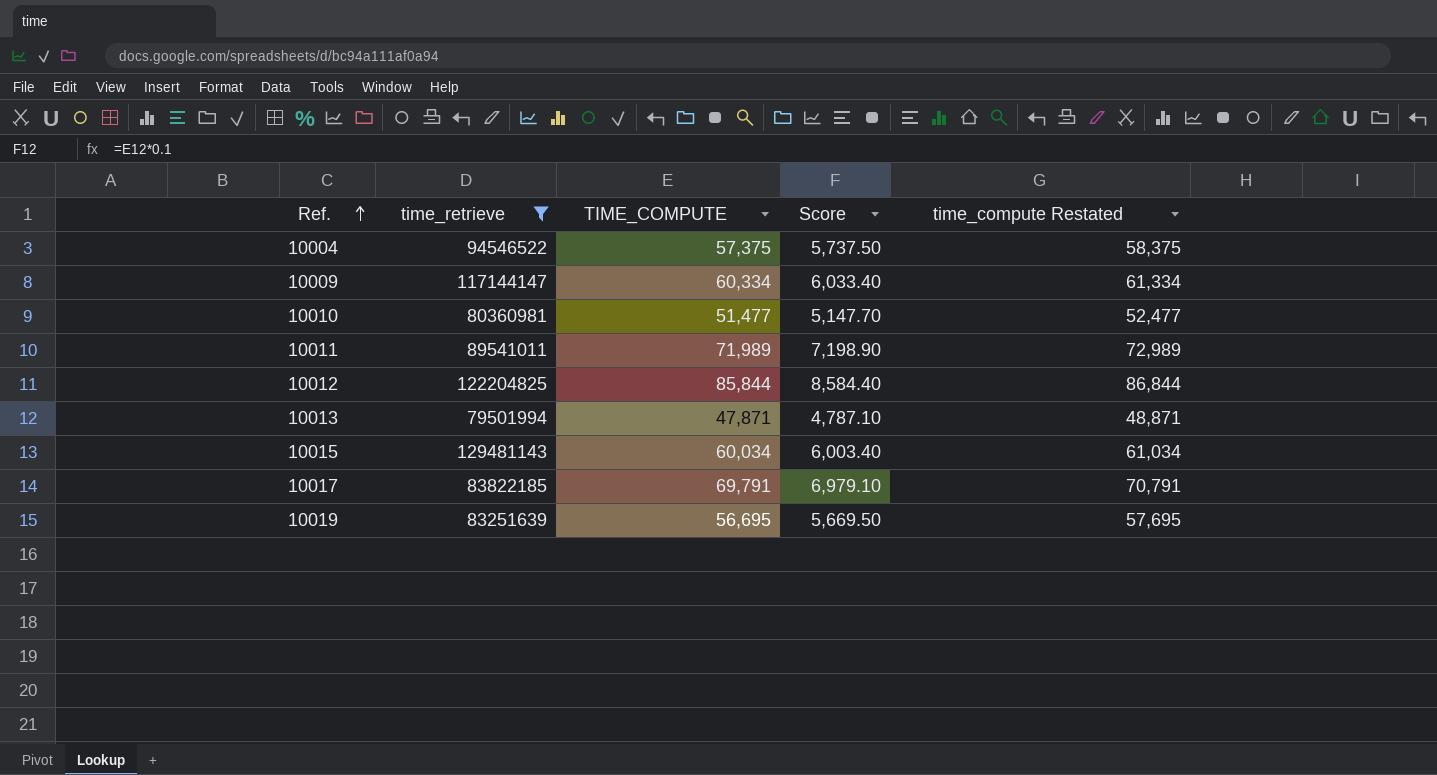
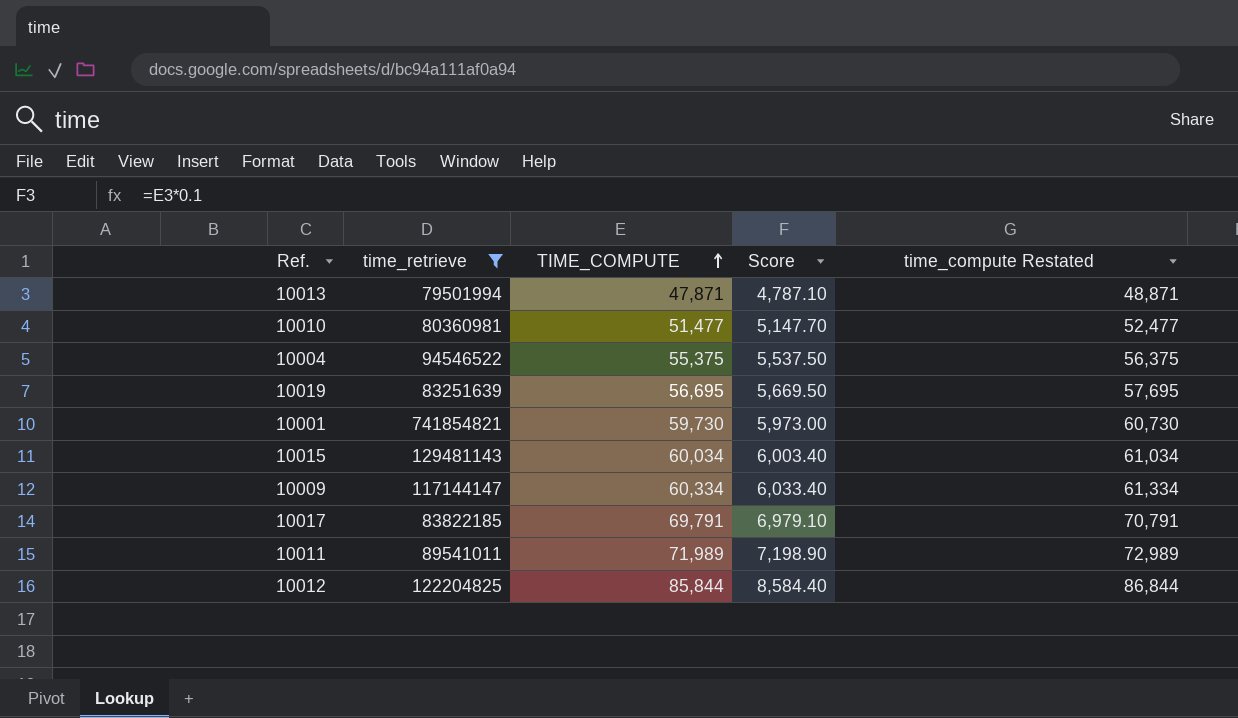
row order: Ref. ascending -> TIME_COMPUTE ascending
10004 | TIME_COMPUTE: 57,375 -> 55,375
10004 | Score: 5,737.50 -> 5,537.50
10004 | time_compute Restated: 58,375 -> 56,375
row 10001: none -> 741854821 | 59,730 | 5,973.00 | 60,730

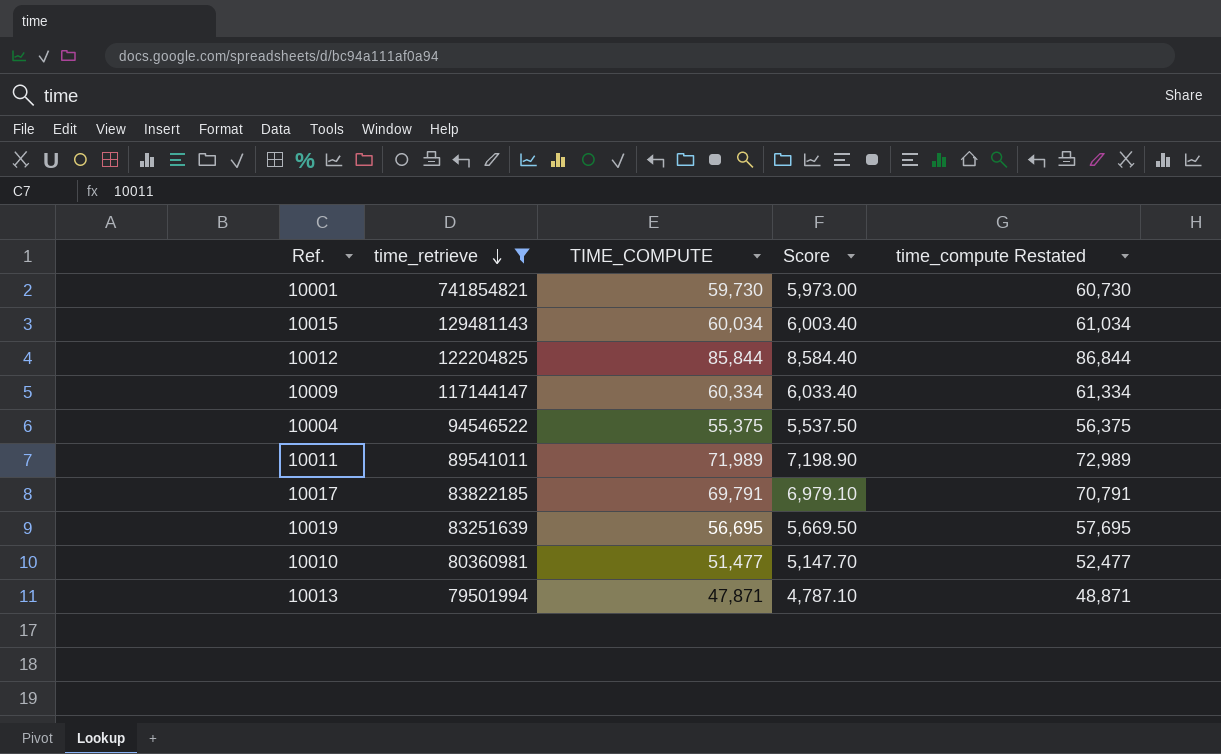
row order: TIME_COMPUTE ascending -> time_retrieve descending

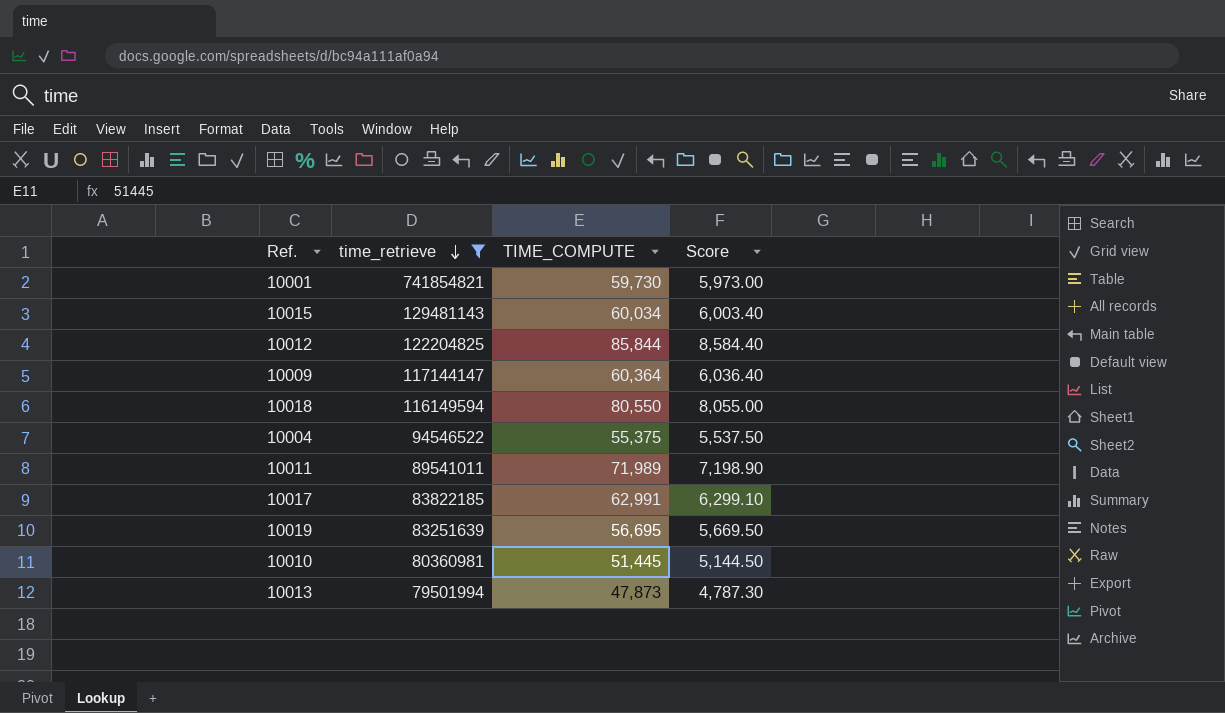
column time_compute Restated | formula: [TIME_COMPUTE] + 1000 -> none
10009 | TIME_COMPUTE: 60,334 -> 60,364
10009 | Score: 6,033.40 -> 6,036.40
row 10018: none -> 116149594 | 80,550 | 8,055.00
10017 | TIME_COMPUTE: 69,791 -> 62,991
10017 | Score: 6,979.10 -> 6,299.10
10010 | TIME_COMPUTE: 51,477 -> 51,445
10010 | Score: 5,147.70 -> 5,144.50
10013 | TIME_COMPUTE: 47,871 -> 47,873
10013 | Score: 4,787.10 -> 4,787.30

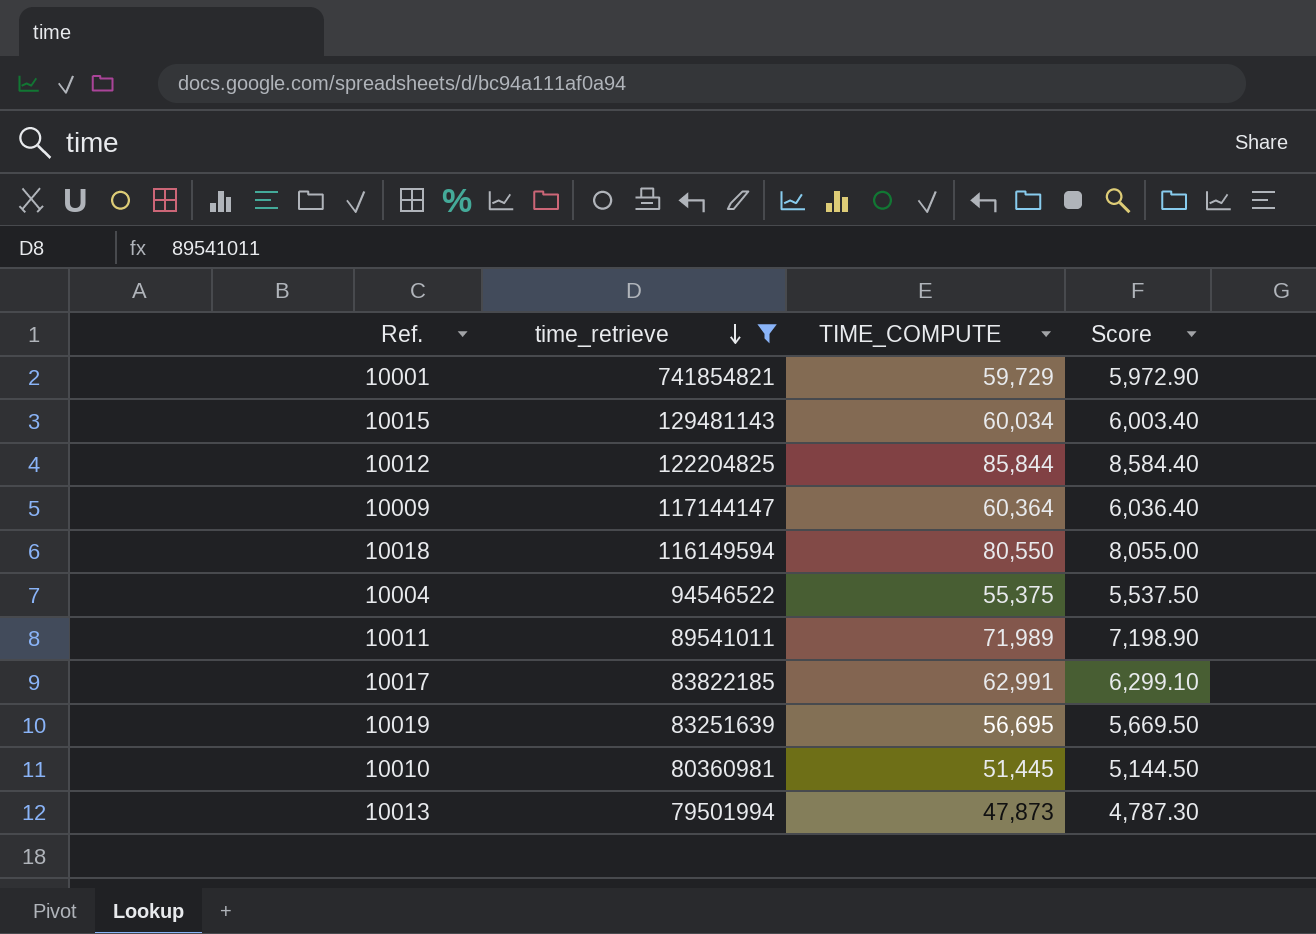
10001 | TIME_COMPUTE: 59,730 -> 59,729
10001 | Score: 5,973.00 -> 5,972.90

